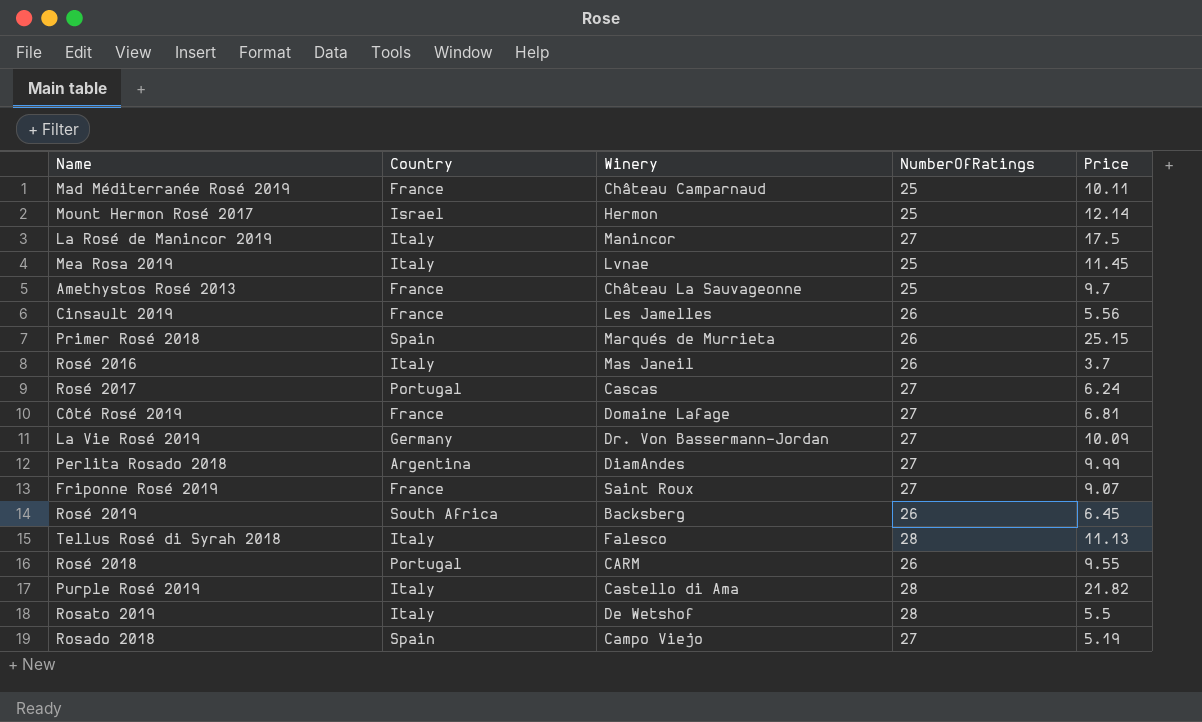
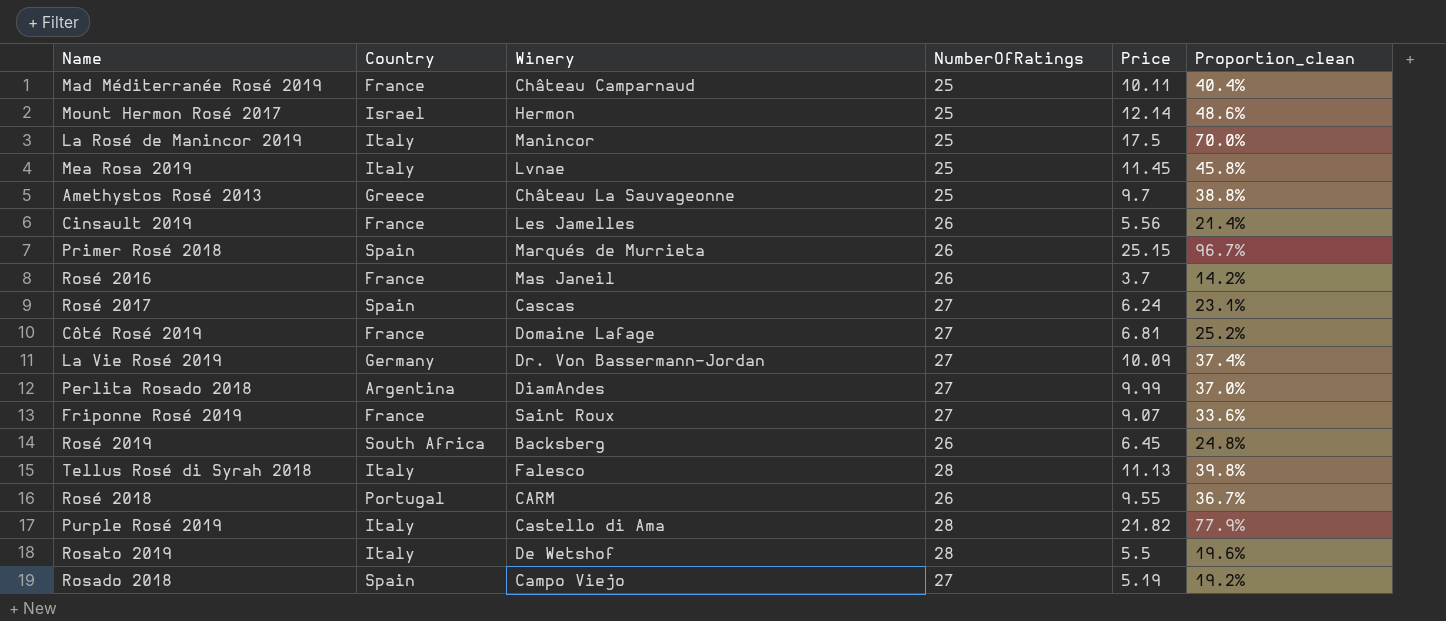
column Proportion_clean | formula: none -> [Price] / [NumberOfRatings]
La Rosé de Manincor 2019 | NumberOfRatings: 27 -> 25
Amethystos Rosé 2013 | Country: France -> Greece
Rosé 2016 | Country: Italy -> France
Rosé 2017 | Country: Portugal -> Spain

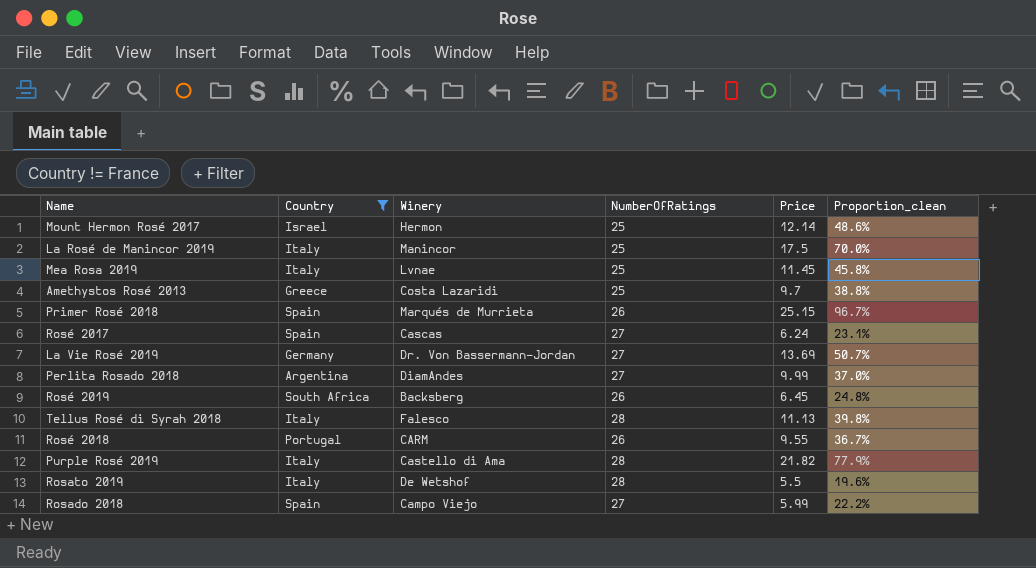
filter: none -> Country != France
Amethystos Rosé 2013 | Winery: Château La Sauvageonne -> Costa Lazaridi
La Vie Rosé 2019 | Price: 10.09 -> 13.69
La Vie Rosé 2019 | Proportion_clean: 37.4% -> 50.7%
Rosado 2018 | Price: 5.19 -> 5.99
Rosado 2018 | Proportion_clean: 19.2% -> 22.2%

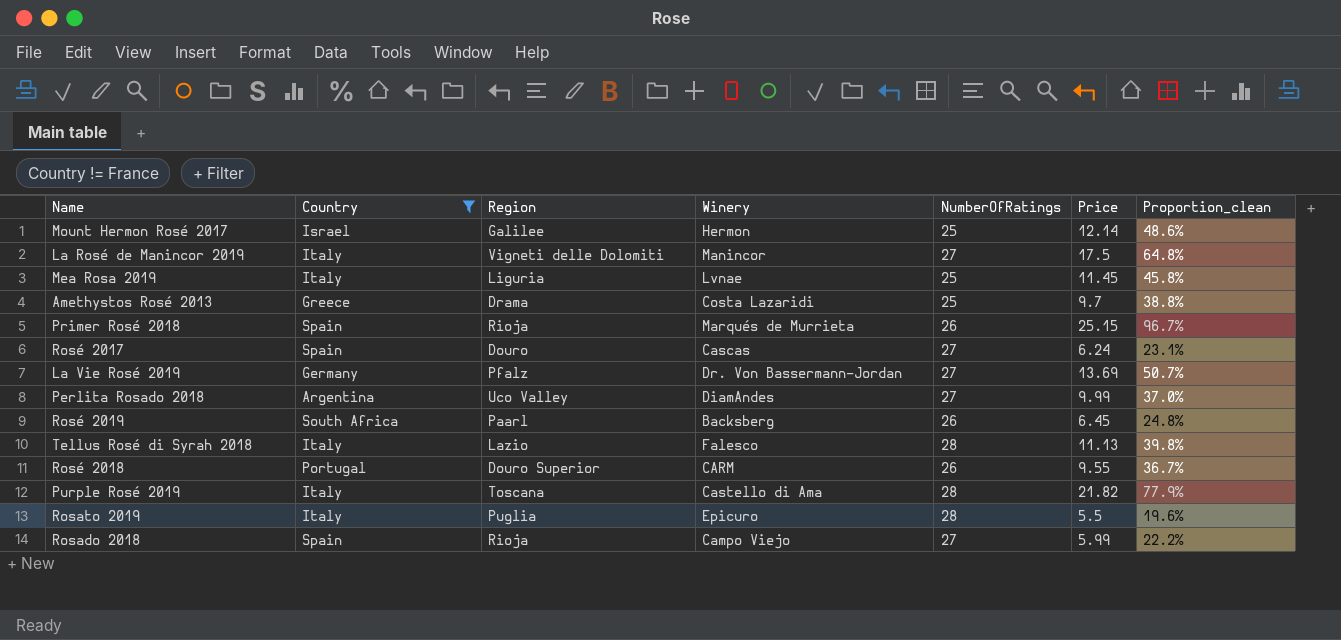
column Region | position: none -> 3
La Rosé de Manincor 2019 | NumberOfRatings: 25 -> 27
La Rosé de Manincor 2019 | Proportion_clean: 70.0% -> 64.8%
Rosato 2019 | Winery: De Wetshof -> Epicuro

